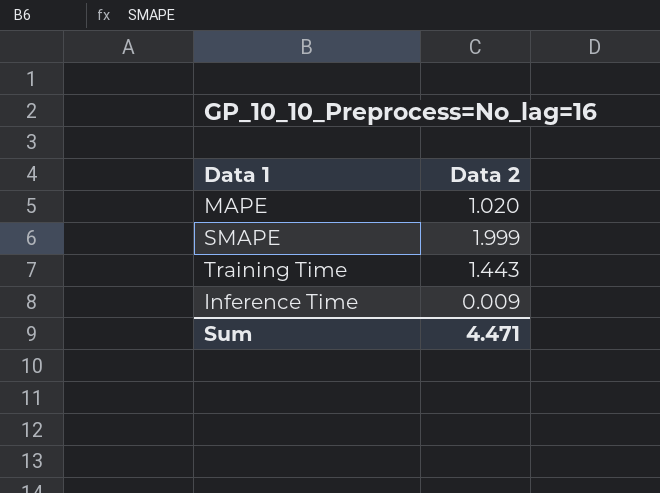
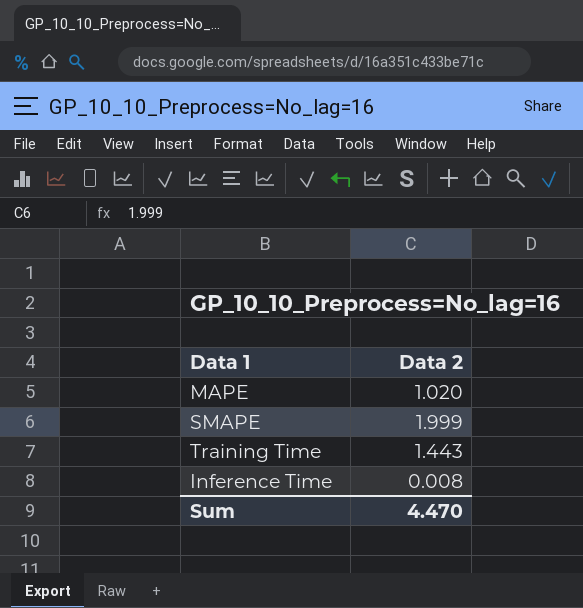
Inference Time | Data 2: 0.009 -> 0.008
Sum | Data 2: 4.471 -> 4.470

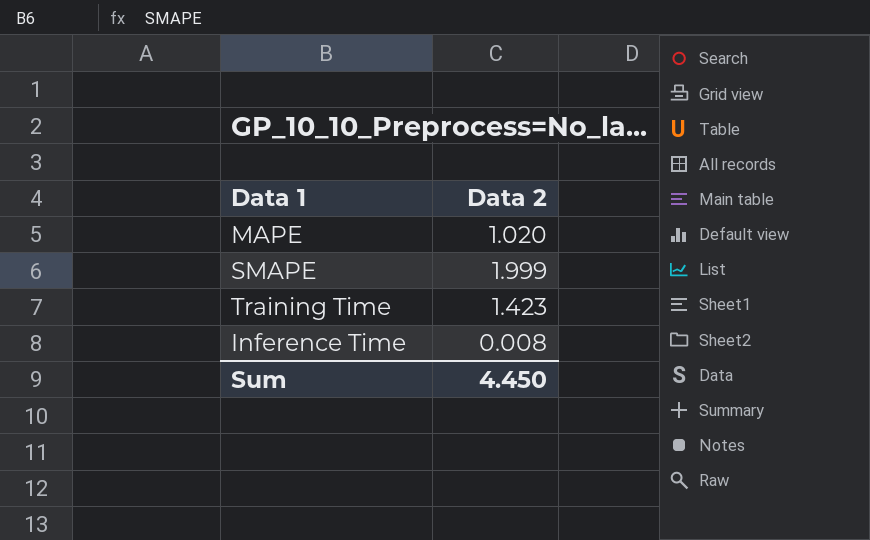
Training Time | Data 2: 1.443 -> 1.423
Sum | Data 2: 4.470 -> 4.450

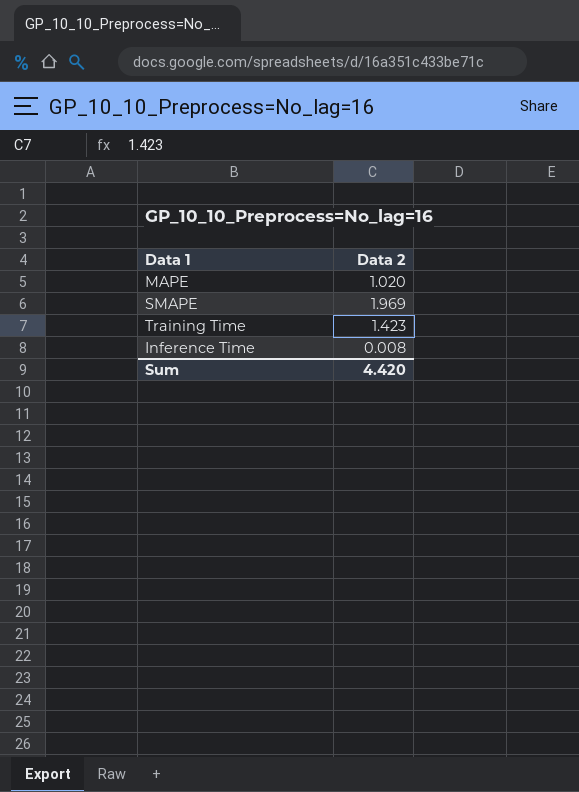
SMAPE | Data 2: 1.999 -> 1.969
Sum | Data 2: 4.450 -> 4.420

